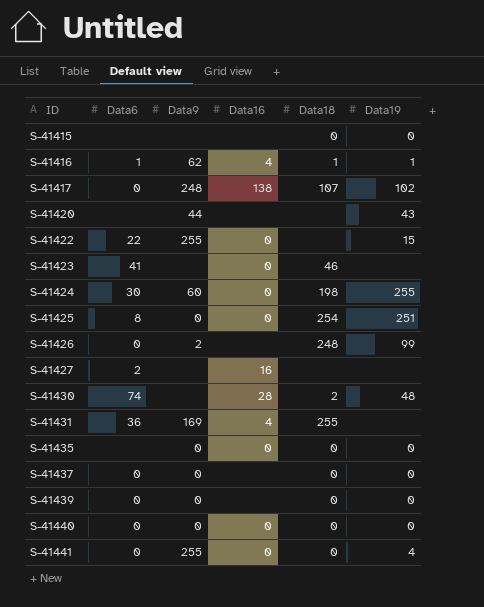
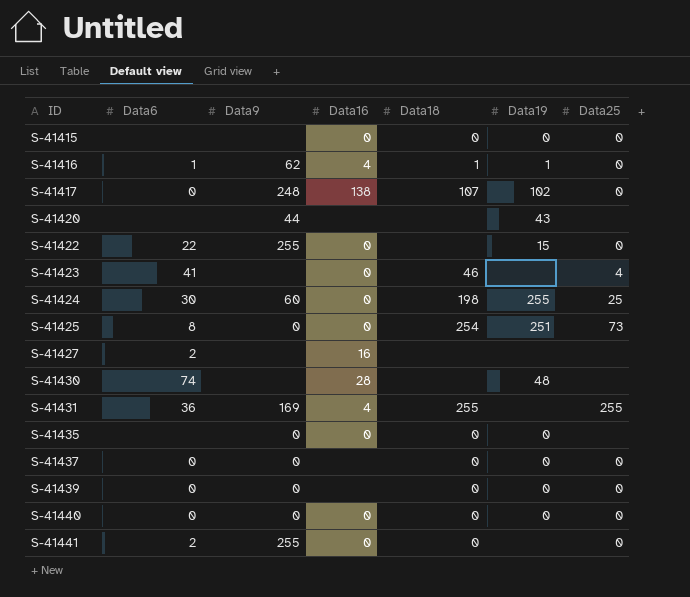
column Data25 | position: none -> 7
row S-41426: 0 | 2 | none | 248 | 99 -> none
S-41415 | Data16: none -> 0
S-41430 | Data18: 2 -> none
S-41441 | Data6: 0 -> 2
S-41441 | Data19: 4 -> none

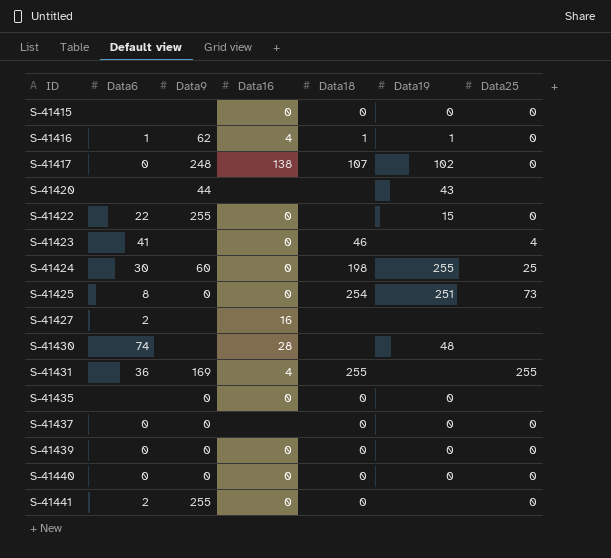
S-41439 | Data16: none -> 0

